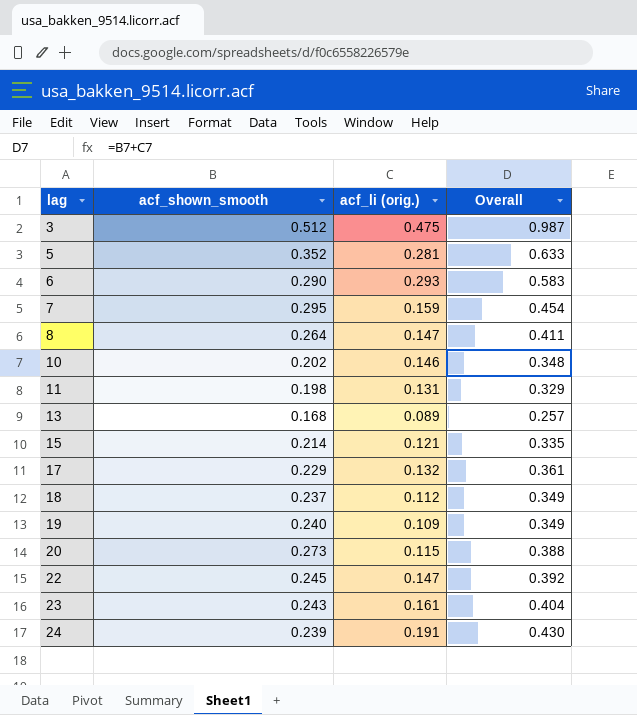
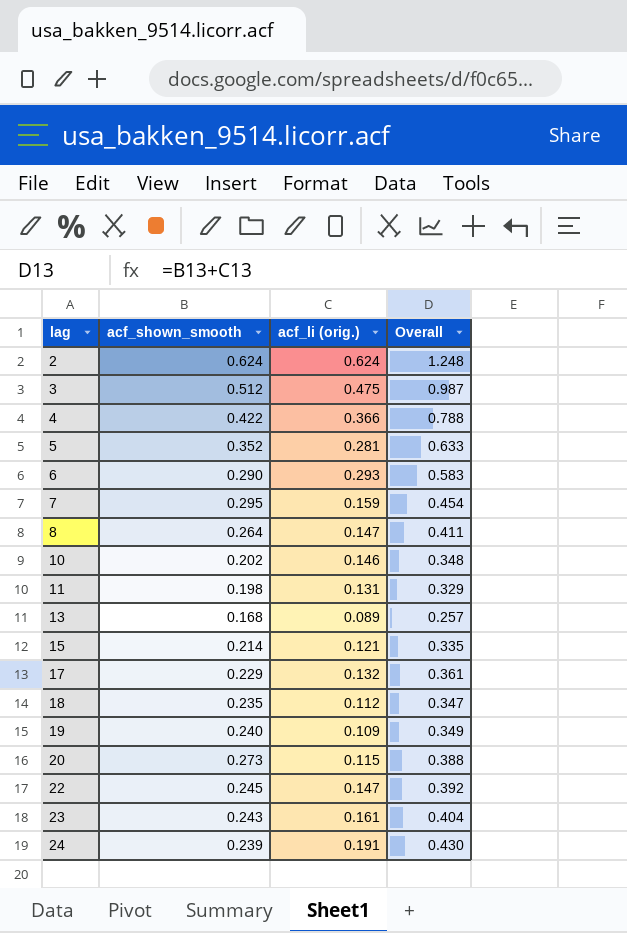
row 2: none -> 0.624 | 0.624 | 1.248
row 4: none -> 0.422 | 0.366 | 0.788
18 | acf_shown_smooth: 0.237 -> 0.235
18 | Overall: 0.349 -> 0.347

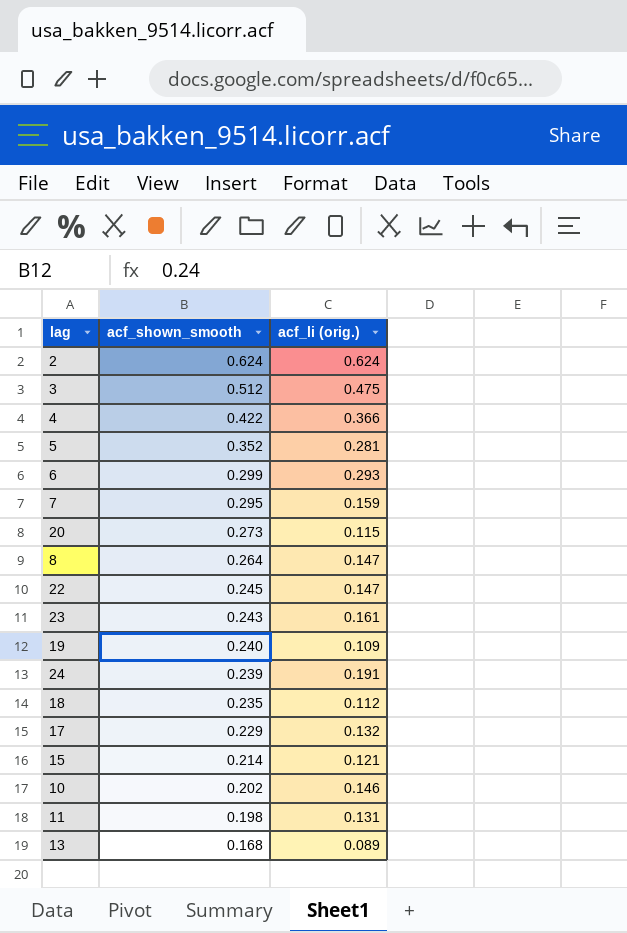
row order: lag ascending -> acf_shown_smooth descending
column Overall | formula: [acf_shown_smooth] + [acf_li (orig.)] -> none
6 | acf_shown_smooth: 0.290 -> 0.299

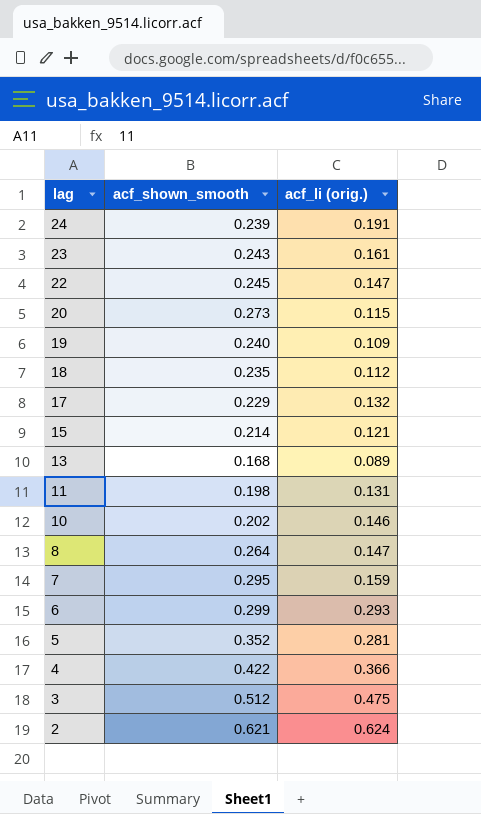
row order: acf_shown_smooth descending -> lag descending
2 | acf_shown_smooth: 0.624 -> 0.621

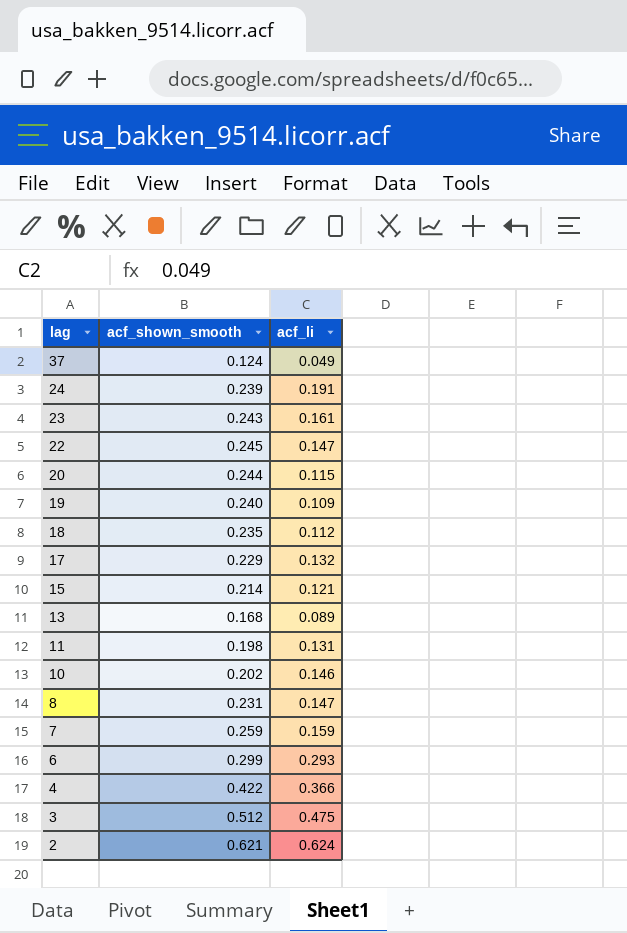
column name: acf_li (orig.) -> acf_li
row 5: 0.352 | 0.281 -> none
row 37: none -> 0.124 | 0.049
20 | acf_shown_smooth: 0.273 -> 0.244
8 | acf_shown_smooth: 0.264 -> 0.231
7 | acf_shown_smooth: 0.295 -> 0.259

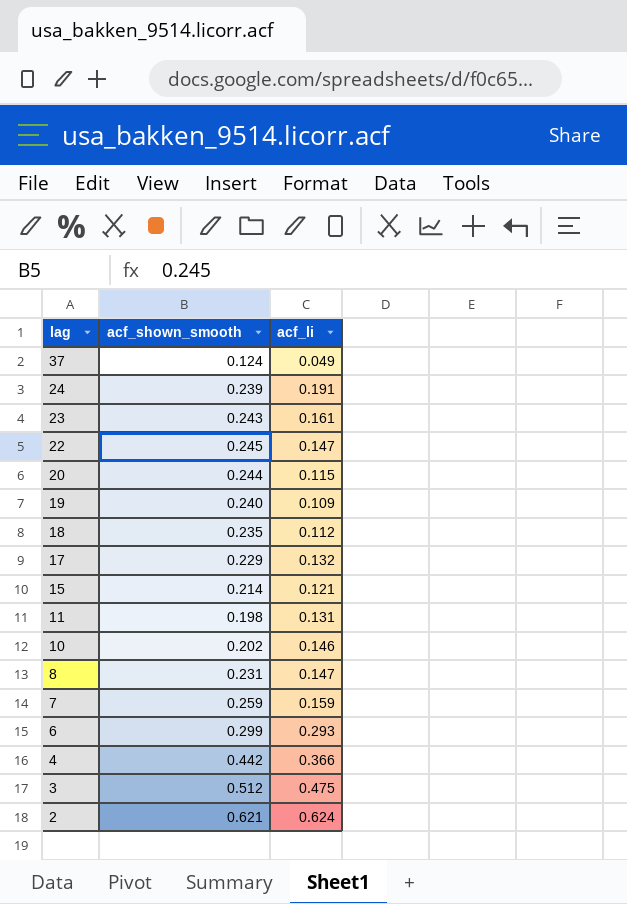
row 13: 0.168 | 0.089 -> none
4 | acf_shown_smooth: 0.422 -> 0.442

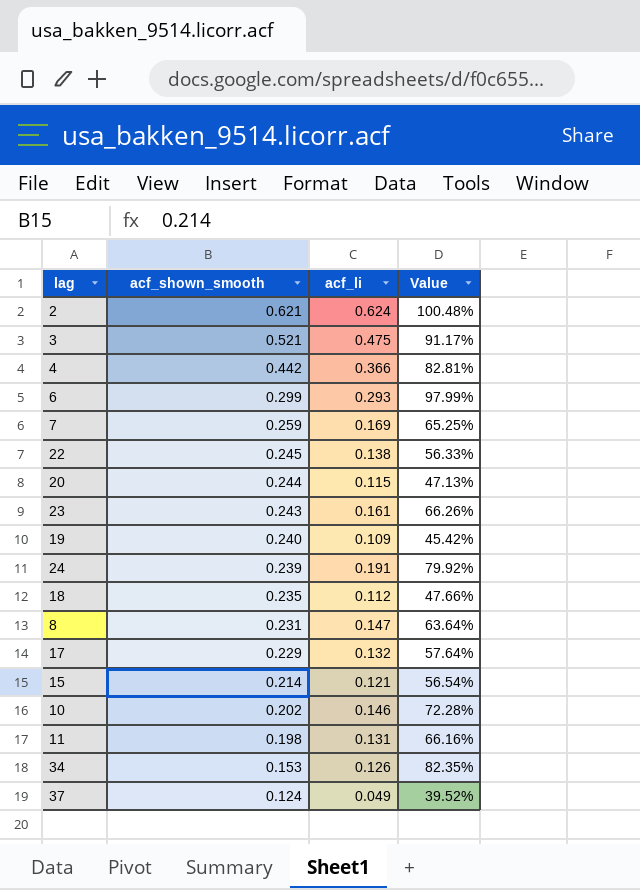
row order: lag descending -> acf_shown_smooth descending
column Value | formula: none -> [acf_li] / [acf_shown_smooth]
3 | acf_shown_smooth: 0.512 -> 0.521
7 | acf_li: 0.159 -> 0.169
22 | acf_li: 0.147 -> 0.138
row 34: none -> 0.153 | 0.126 | 82.35%

